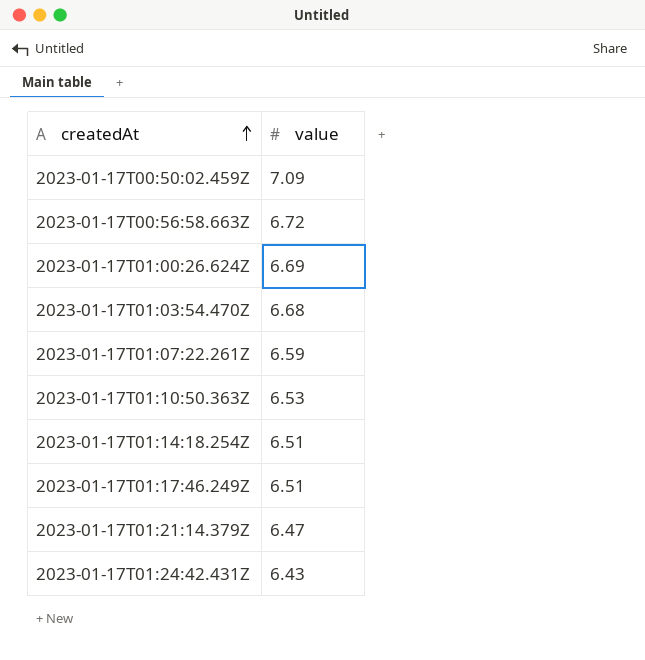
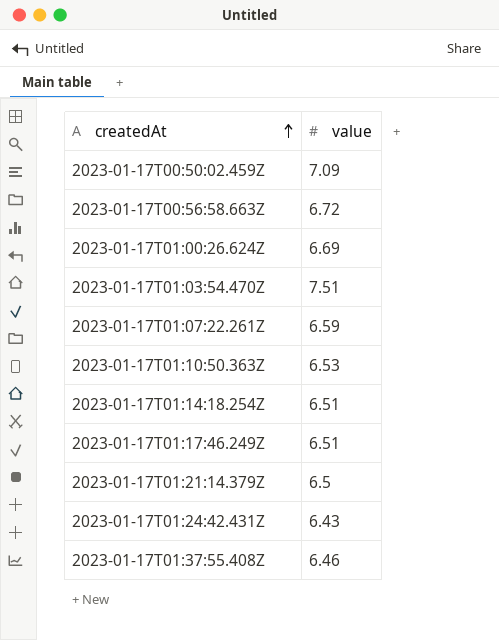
2023-01-17T01:03:54.470Z | value: 6.68 -> 7.51
2023-01-17T01:21:14.379Z | value: 6.47 -> 6.5
row 2023-01-17T01:37:55.408Z: none -> 6.46

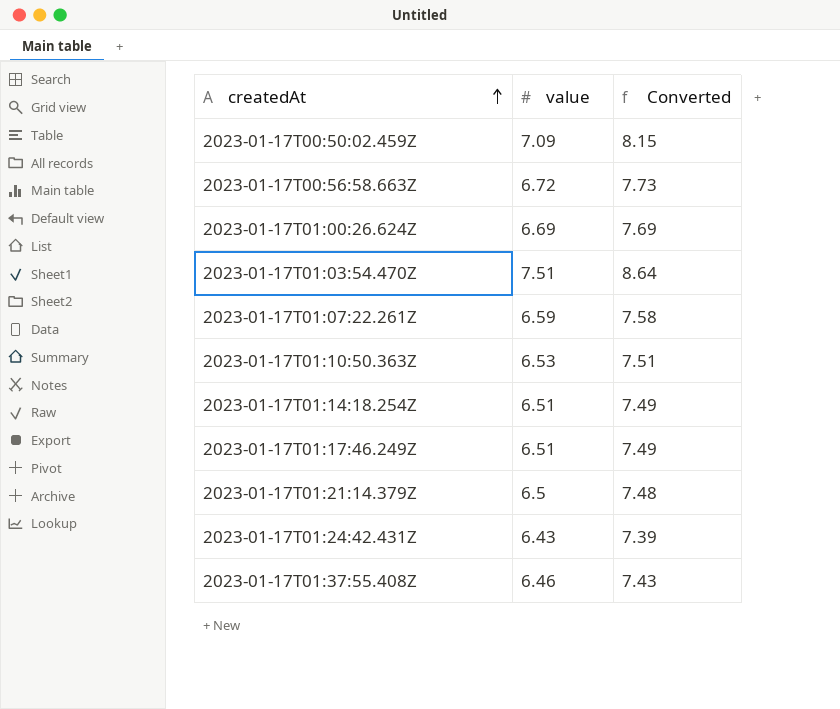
column Converted | formula: none -> [value] * 1.15

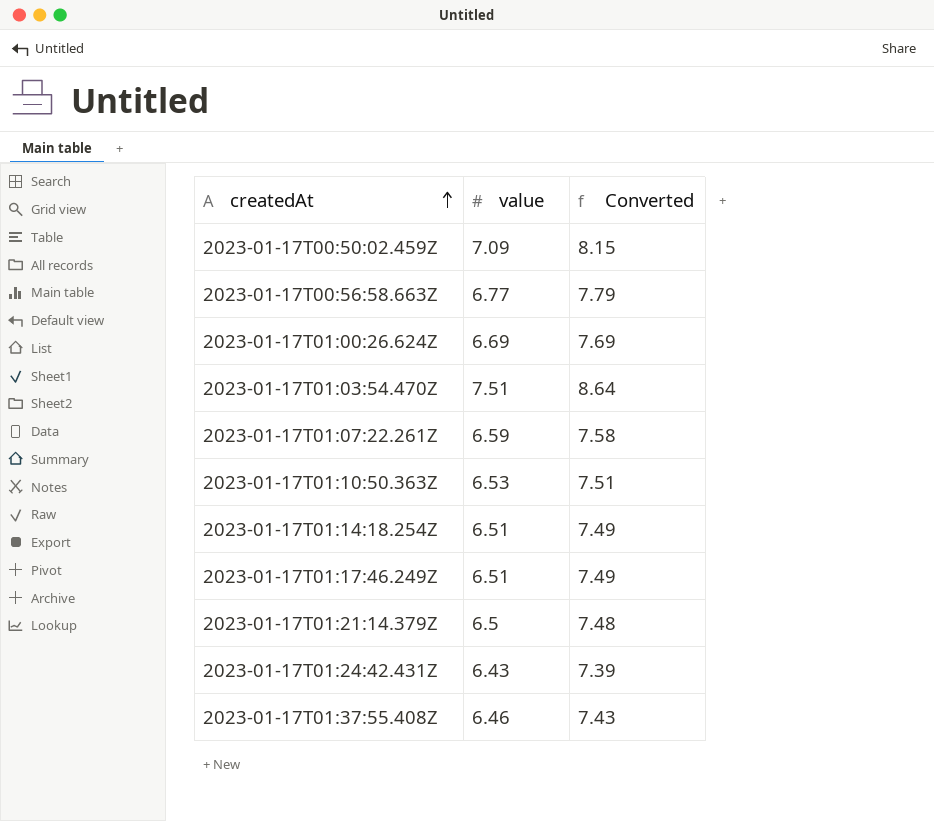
2023-01-17T00:56:58.663Z | value: 6.72 -> 6.77
2023-01-17T00:56:58.663Z | Converted: 7.73 -> 7.79

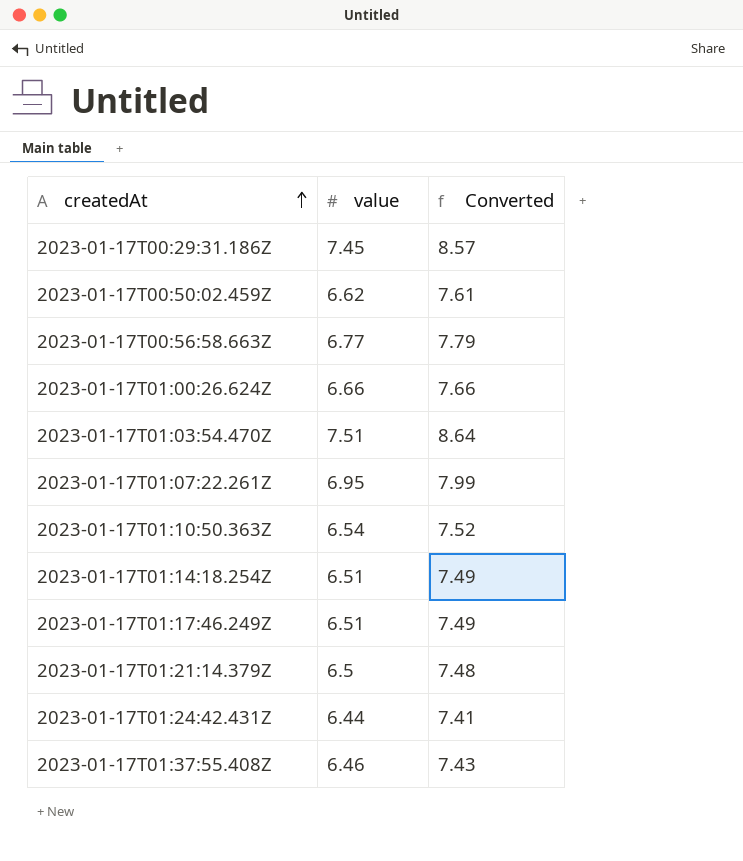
row 2023-01-17T00:29:31.186Z: none -> 7.45 | 8.57
2023-01-17T00:50:02.459Z | value: 7.09 -> 6.62
2023-01-17T00:50:02.459Z | Converted: 8.15 -> 7.61
2023-01-17T01:00:26.624Z | value: 6.69 -> 6.66
2023-01-17T01:00:26.624Z | Converted: 7.69 -> 7.66
2023-01-17T01:07:22.261Z | value: 6.59 -> 6.95
2023-01-17T01:07:22.261Z | Converted: 7.58 -> 7.99
2023-01-17T01:10:50.363Z | value: 6.53 -> 6.54
2023-01-17T01:10:50.363Z | Converted: 7.51 -> 7.52
2023-01-17T01:24:42.431Z | value: 6.43 -> 6.44
2023-01-17T01:24:42.431Z | Converted: 7.39 -> 7.41

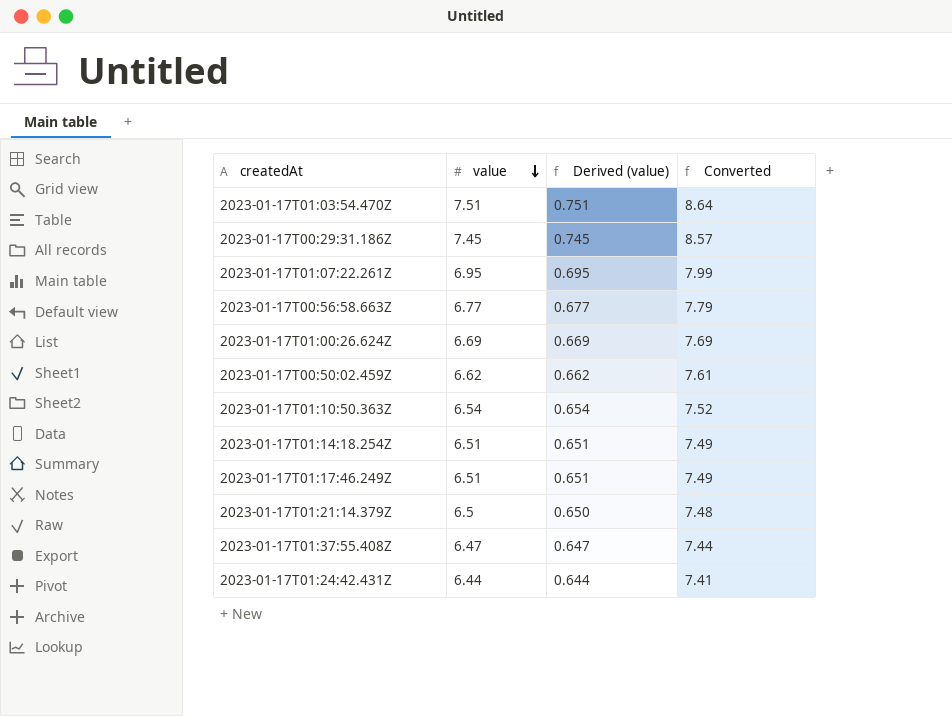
row order: createdAt ascending -> value descending
column Derived (value) | formula: none -> [value] * 0.1
2023-01-17T01:00:26.624Z | value: 6.66 -> 6.69
2023-01-17T01:00:26.624Z | Converted: 7.66 -> 7.69
2023-01-17T01:37:55.408Z | value: 6.46 -> 6.47
2023-01-17T01:37:55.408Z | Converted: 7.43 -> 7.44

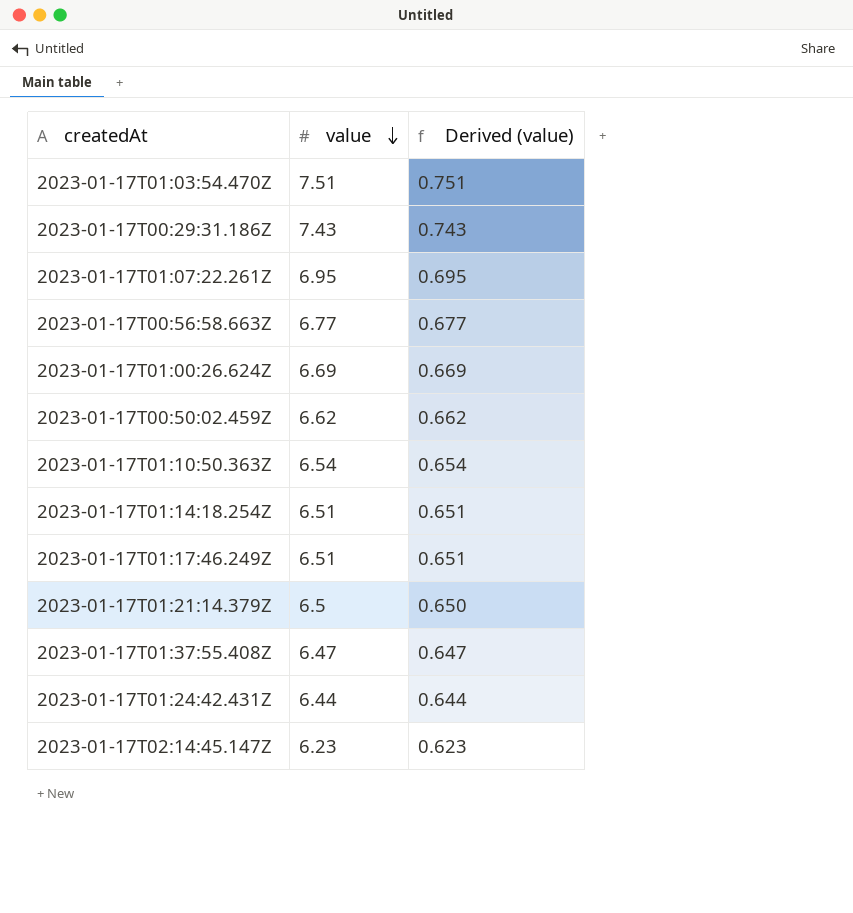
column Converted | formula: [value] * 1.15 -> none
2023-01-17T00:29:31.186Z | value: 7.45 -> 7.43
2023-01-17T00:29:31.186Z | Derived (value): 0.745 -> 0.743
row 2023-01-17T02:14:45.147Z: none -> 6.23 | 0.623

